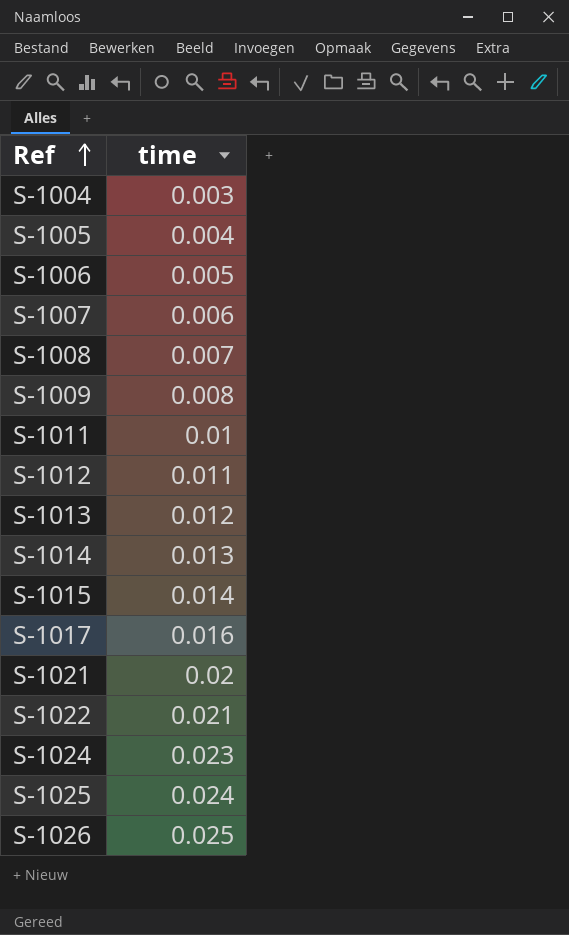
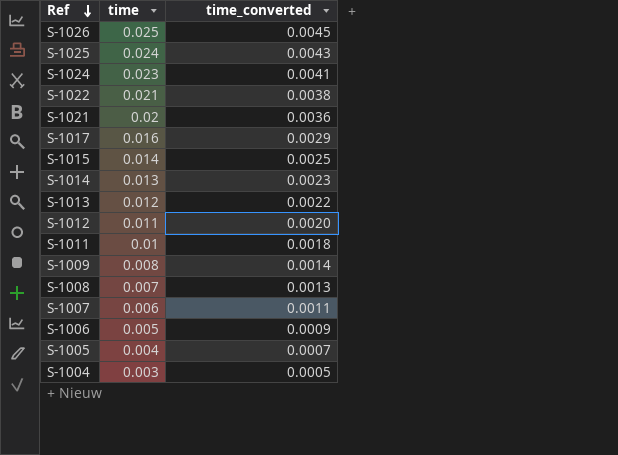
row order: Ref ascending -> Ref descending
column time_converted | formula: none -> [time] * 0.18

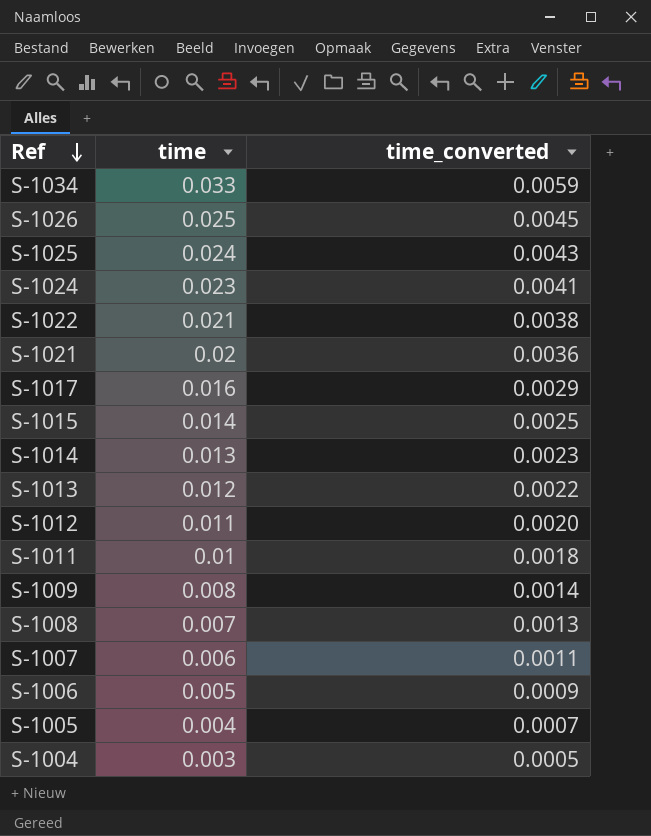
row S-1034: none -> 0.033 | 0.0059

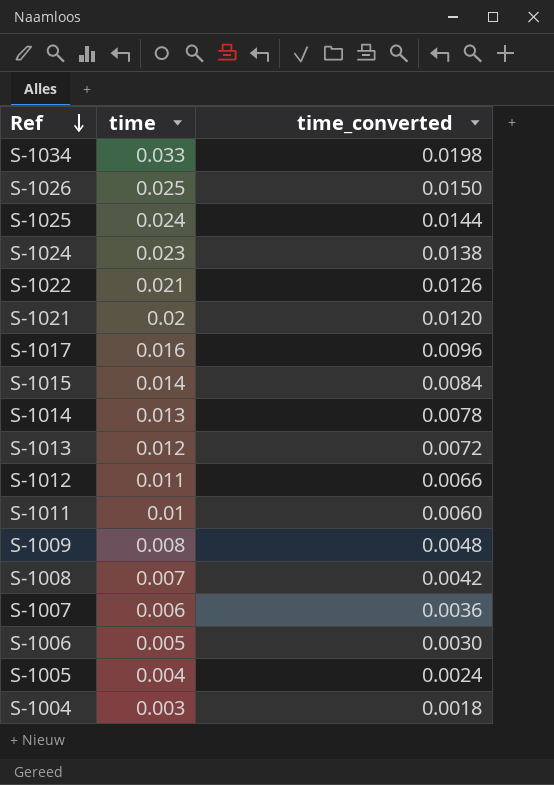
column time_converted | formula: [time] * 0.18 -> [time] * 0.6

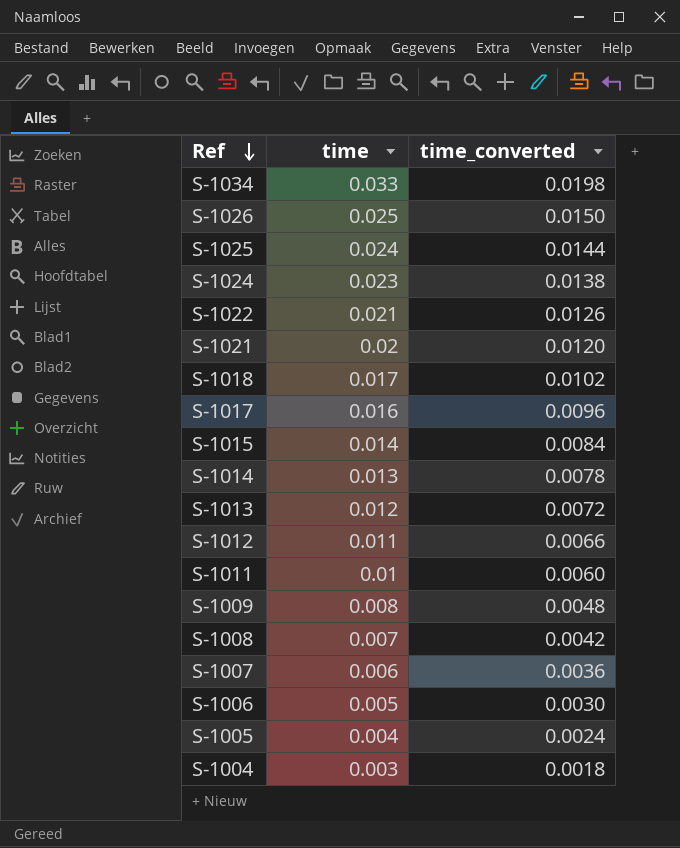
row S-1018: none -> 0.017 | 0.0102

